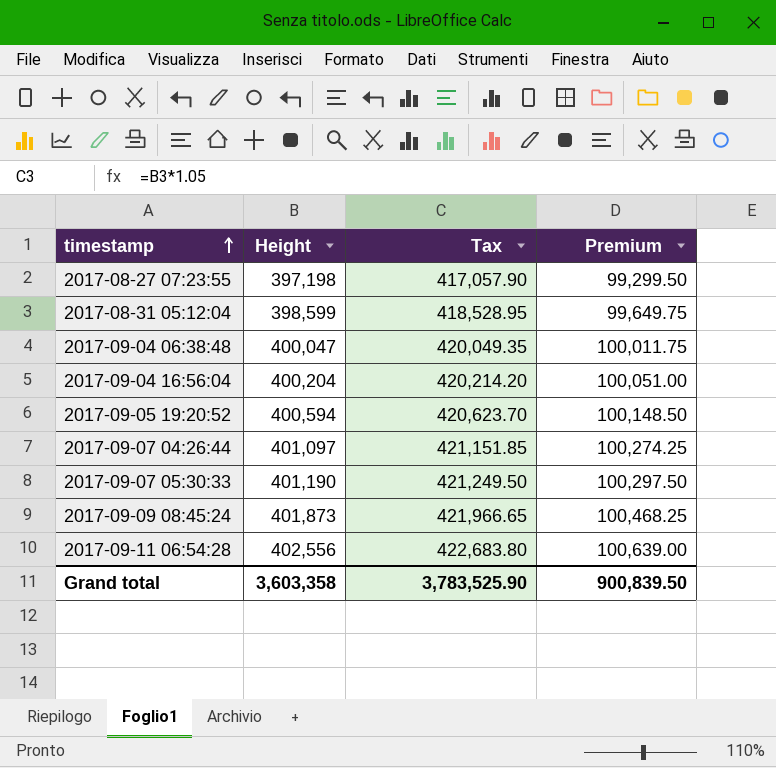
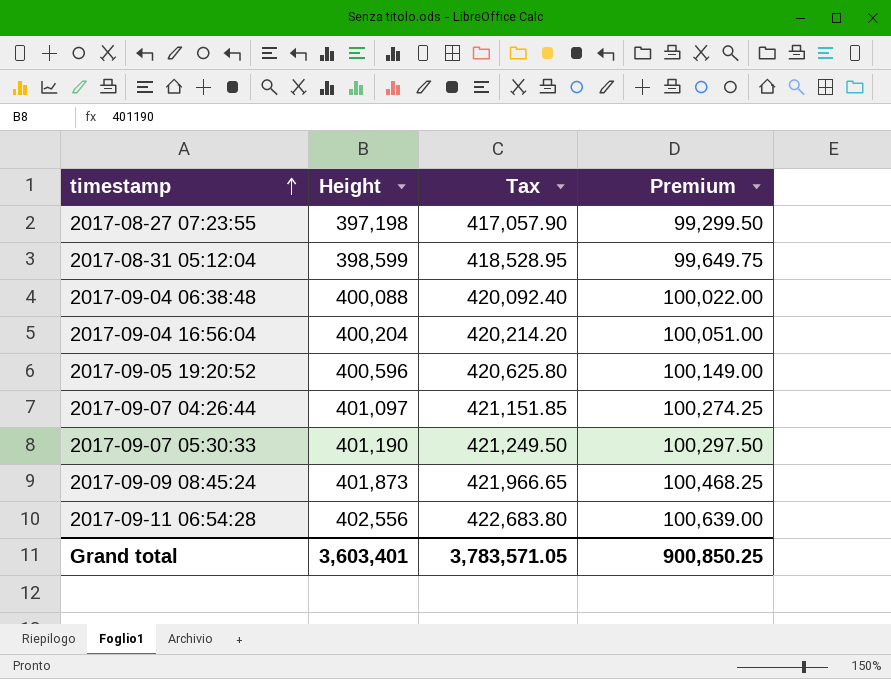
2017-09-04 06:38:48 | Height: 400,047 -> 400,088
2017-09-04 06:38:48 | Tax: 420,049.35 -> 420,092.40
2017-09-04 06:38:48 | Premium: 100,011.75 -> 100,022.00
2017-09-05 19:20:52 | Height: 400,594 -> 400,596
2017-09-05 19:20:52 | Tax: 420,623.70 -> 420,625.80
2017-09-05 19:20:52 | Premium: 100,148.50 -> 100,149.00
Grand total | Height: 3,603,358 -> 3,603,401
Grand total | Tax: 3,783,525.90 -> 3,783,571.05
Grand total | Premium: 900,839.50 -> 900,850.25

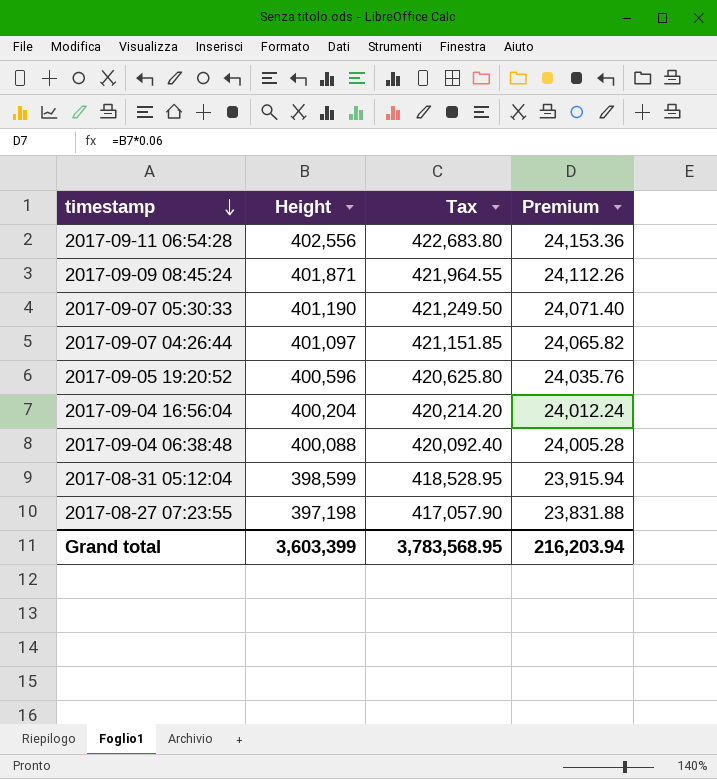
row order: timestamp ascending -> timestamp descending
column Premium | formula: [Height] * 0.25 -> [Height] * 0.06
2017-09-09 08:45:24 | Height: 401,873 -> 401,871
2017-09-09 08:45:24 | Tax: 421,966.65 -> 421,964.55
Grand total | Height: 3,603,401 -> 3,603,399
Grand total | Tax: 3,783,571.05 -> 3,783,568.95
Grand total | Premium: 900,850.25 -> 216,203.94

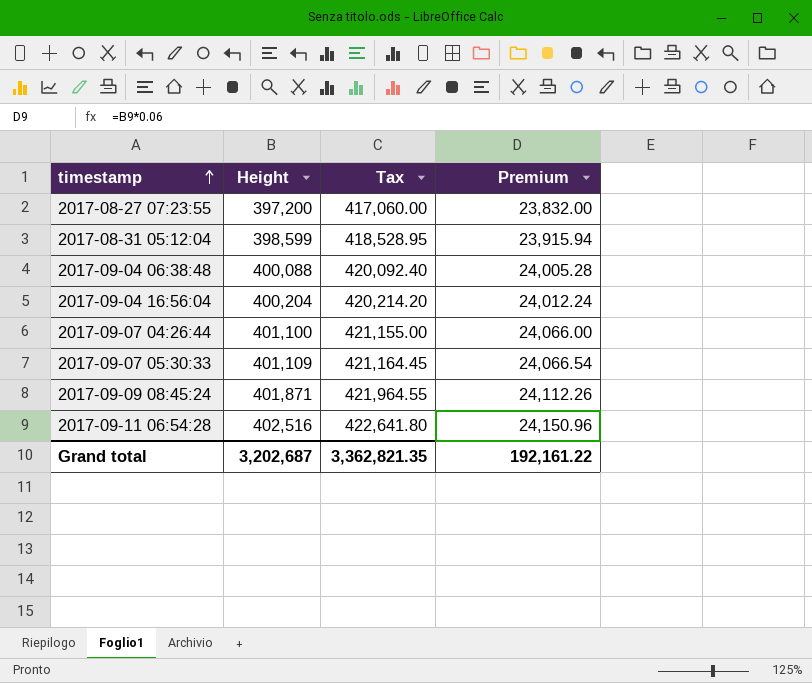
row order: timestamp descending -> timestamp ascending
row 2017-09-05 19:20:52: 400,596 | 420,625.80 | 24,035.76 -> none
2017-08-27 07:23:55 | Height: 397,198 -> 397,200
2017-08-27 07:23:55 | Tax: 417,057.90 -> 417,060.00
2017-08-27 07:23:55 | Premium: 23,831.88 -> 23,832.00
2017-09-07 04:26:44 | Height: 401,097 -> 401,100
2017-09-07 04:26:44 | Tax: 421,151.85 -> 421,155.00
2017-09-07 04:26:44 | Premium: 24,065.82 -> 24,066.00
2017-09-07 05:30:33 | Height: 401,190 -> 401,109
2017-09-07 05:30:33 | Tax: 421,249.50 -> 421,164.45
2017-09-07 05:30:33 | Premium: 24,071.40 -> 24,066.54
2017-09-11 06:54:28 | Height: 402,556 -> 402,516
2017-09-11 06:54:28 | Tax: 422,683.80 -> 422,641.80
2017-09-11 06:54:28 | Premium: 24,153.36 -> 24,150.96
Grand total | Height: 3,603,399 -> 3,202,687
Grand total | Tax: 3,783,568.95 -> 3,362,821.35
Grand total | Premium: 216,203.94 -> 192,161.22

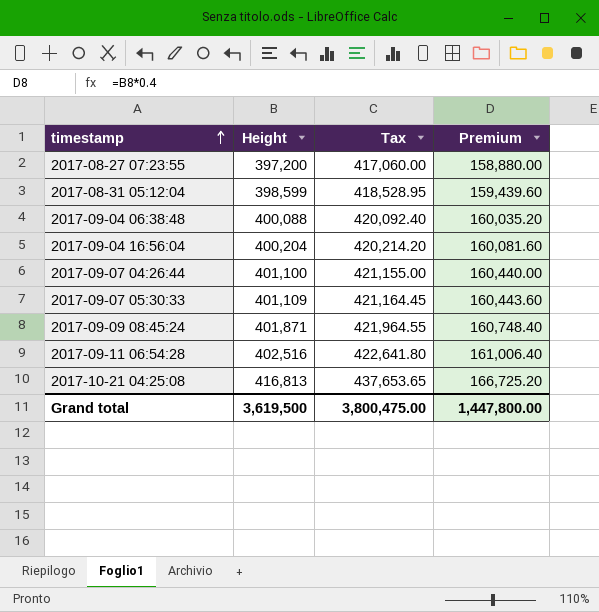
column Premium | formula: [Height] * 0.06 -> [Height] * 0.4
row 2017-10-21 04:25:08: none -> 416,813 | 437,653.65 | 166,725.20
Grand total | Height: 3,202,687 -> 3,619,500
Grand total | Tax: 3,362,821.35 -> 3,800,475.00
Grand total | Premium: 192,161.22 -> 1,447,800.00

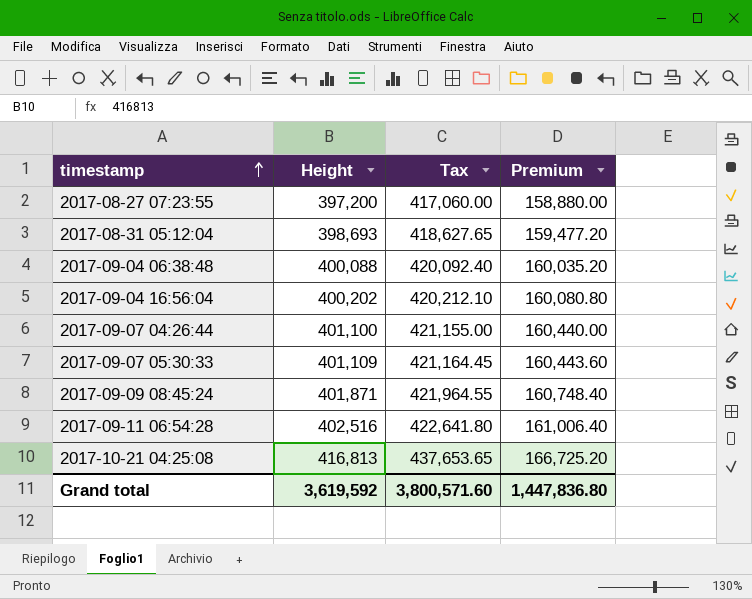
2017-08-31 05:12:04 | Height: 398,599 -> 398,693
2017-08-31 05:12:04 | Tax: 418,528.95 -> 418,627.65
2017-08-31 05:12:04 | Premium: 159,439.60 -> 159,477.20
2017-09-04 16:56:04 | Height: 400,204 -> 400,202
2017-09-04 16:56:04 | Tax: 420,214.20 -> 420,212.10
2017-09-04 16:56:04 | Premium: 160,081.60 -> 160,080.80
Grand total | Height: 3,619,500 -> 3,619,592
Grand total | Tax: 3,800,475.00 -> 3,800,571.60
Grand total | Premium: 1,447,800.00 -> 1,447,836.80

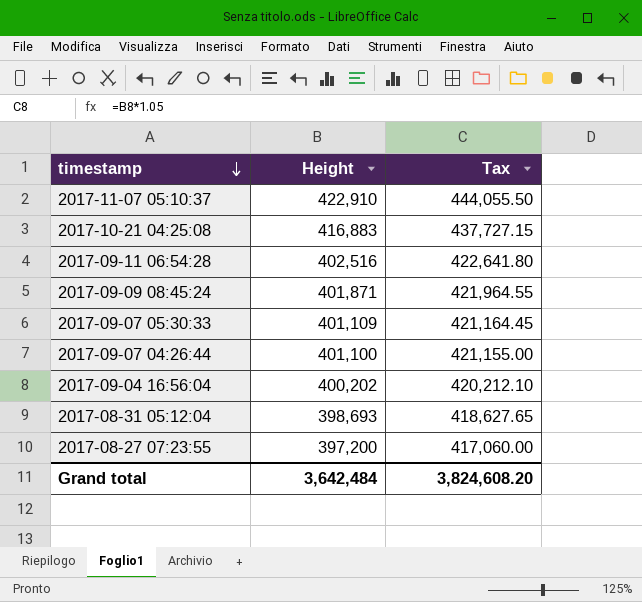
row order: timestamp ascending -> timestamp descending
column Premium | formula: [Height] * 0.4 -> none
row 2017-09-04 06:38:48: 400,088 | 420,092.40 | 160,035.20 -> none
row 2017-11-07 05:10:37: none -> 422,910 | 444,055.50
2017-10-21 04:25:08 | Height: 416,813 -> 416,883
2017-10-21 04:25:08 | Tax: 437,653.65 -> 437,727.15
Grand total | Height: 3,619,592 -> 3,642,484
Grand total | Tax: 3,800,571.60 -> 3,824,608.20

